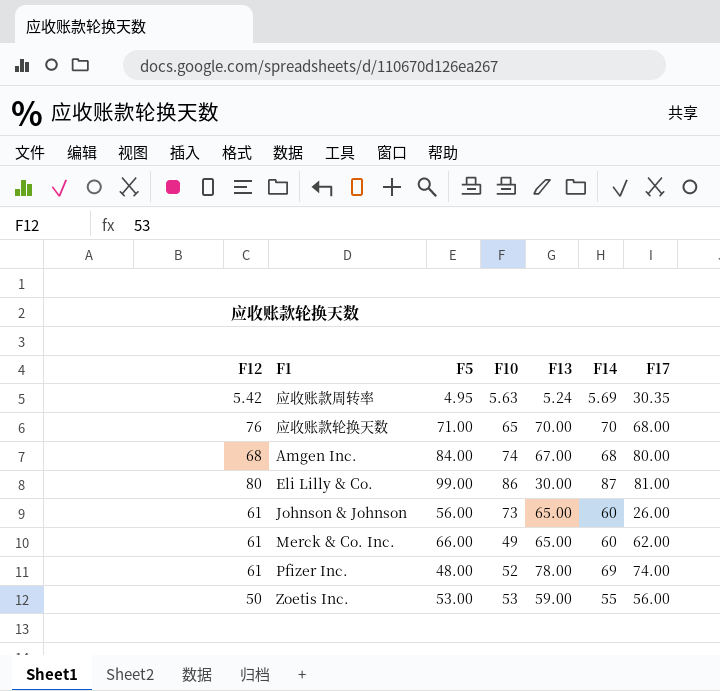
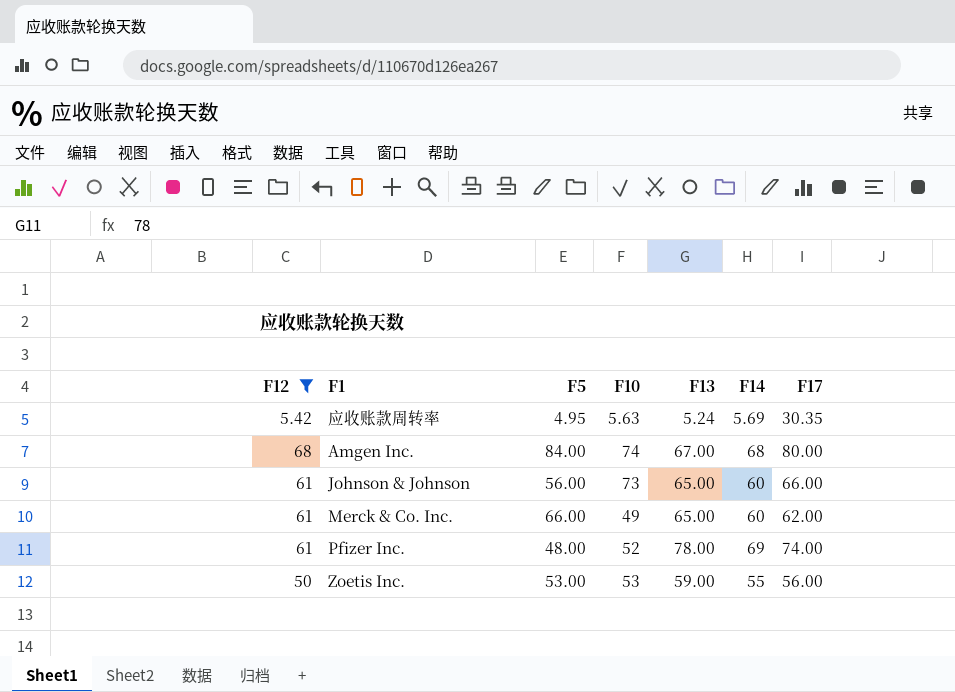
filter: none -> F12 <= 68
Johnson & Johnson | F17: 26.00 -> 66.00

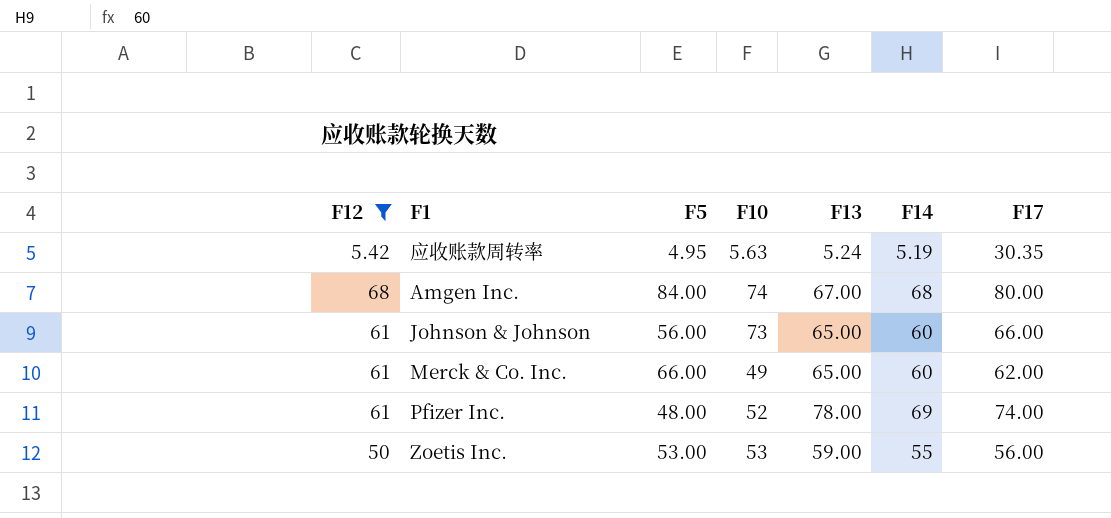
应收账款周转率 | F14: 5.69 -> 5.19

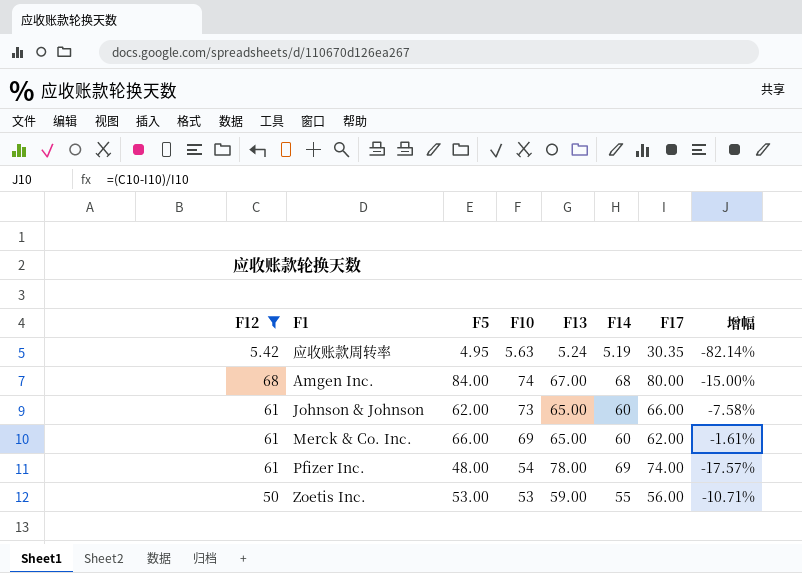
column 增幅 | formula: none -> ([F12] - [F17]) / [F17]
Johnson & Johnson | F5: 56.00 -> 62.00
Merck & Co. Inc. | F10: 49 -> 69
Pfizer Inc. | F10: 52 -> 54

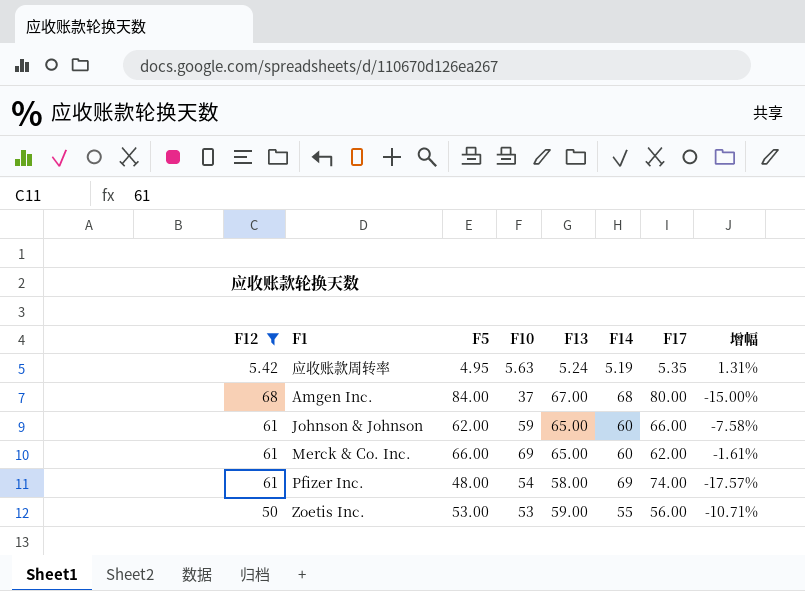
应收账款周转率 | F17: 30.35 -> 5.35
应收账款周转率 | 增幅: -82.14% -> 1.31%
Amgen Inc. | F10: 74 -> 37
Johnson & Johnson | F10: 73 -> 59
Pfizer Inc. | F13: 78.00 -> 58.00

